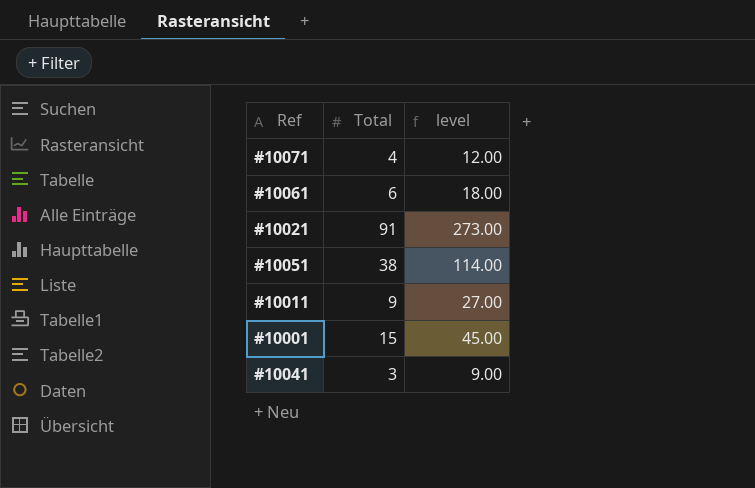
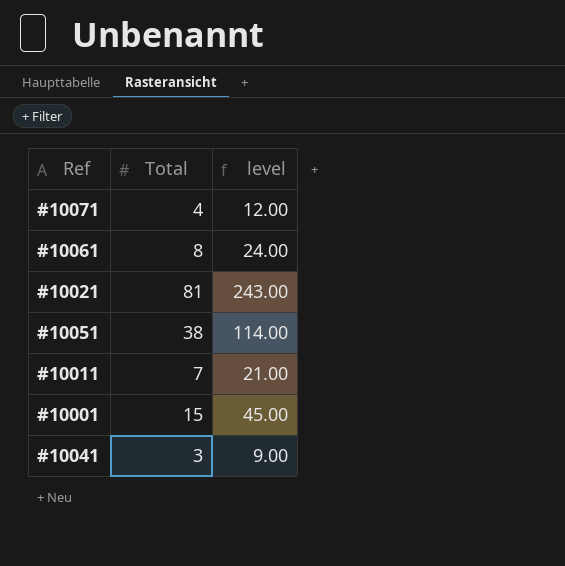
#10061 | Total: 6 -> 8
#10061 | level: 18.00 -> 24.00
#10021 | Total: 91 -> 81
#10021 | level: 273.00 -> 243.00
#10011 | Total: 9 -> 7
#10011 | level: 27.00 -> 21.00

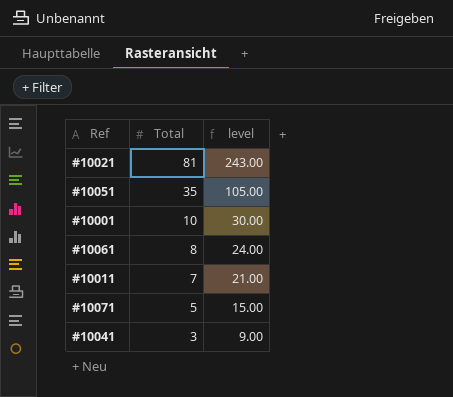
row order: none -> Total descending
#10051 | Total: 38 -> 35
#10051 | level: 114.00 -> 105.00
#10001 | Total: 15 -> 10
#10001 | level: 45.00 -> 30.00
#10071 | Total: 4 -> 5
#10071 | level: 12.00 -> 15.00

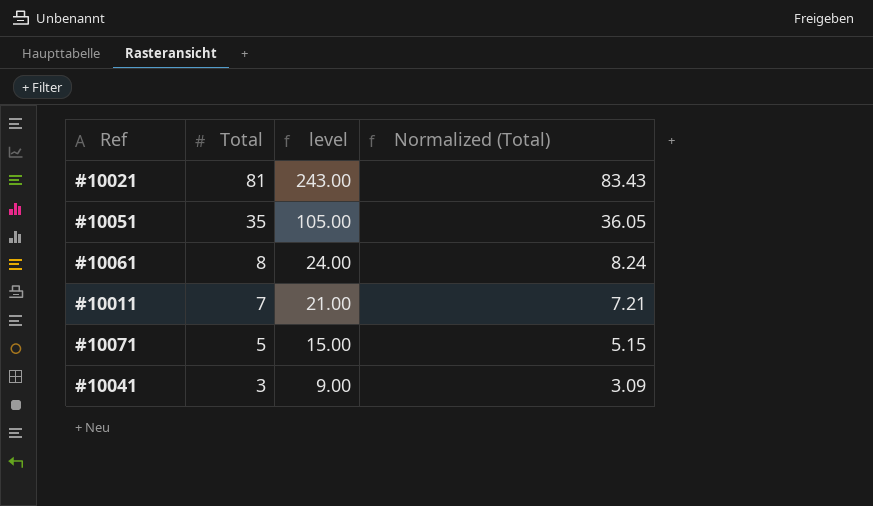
column Normalized (Total) | formula: none -> [Total] * 1.03
row #10001: 10 | 30.00 -> none

